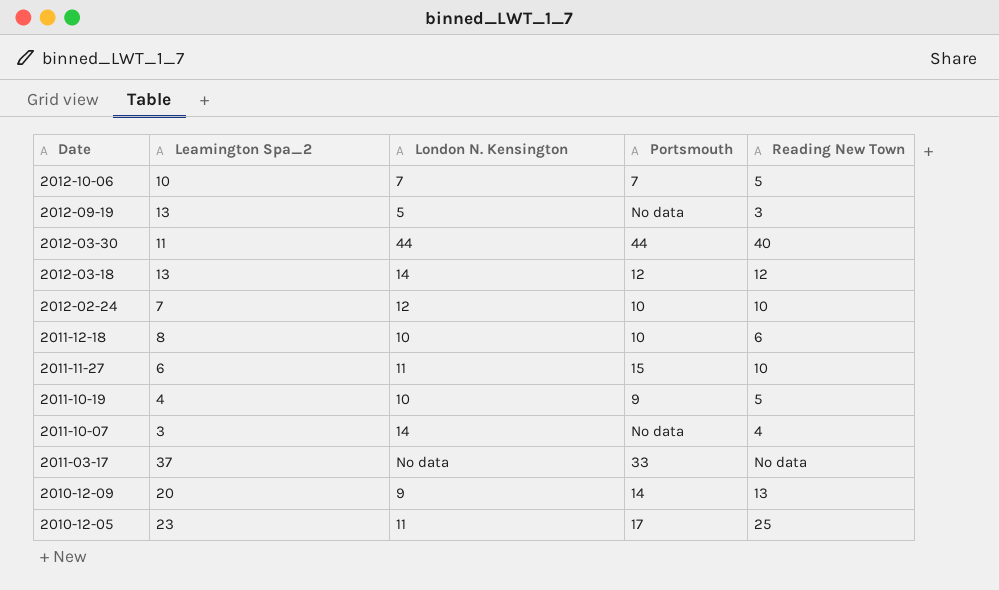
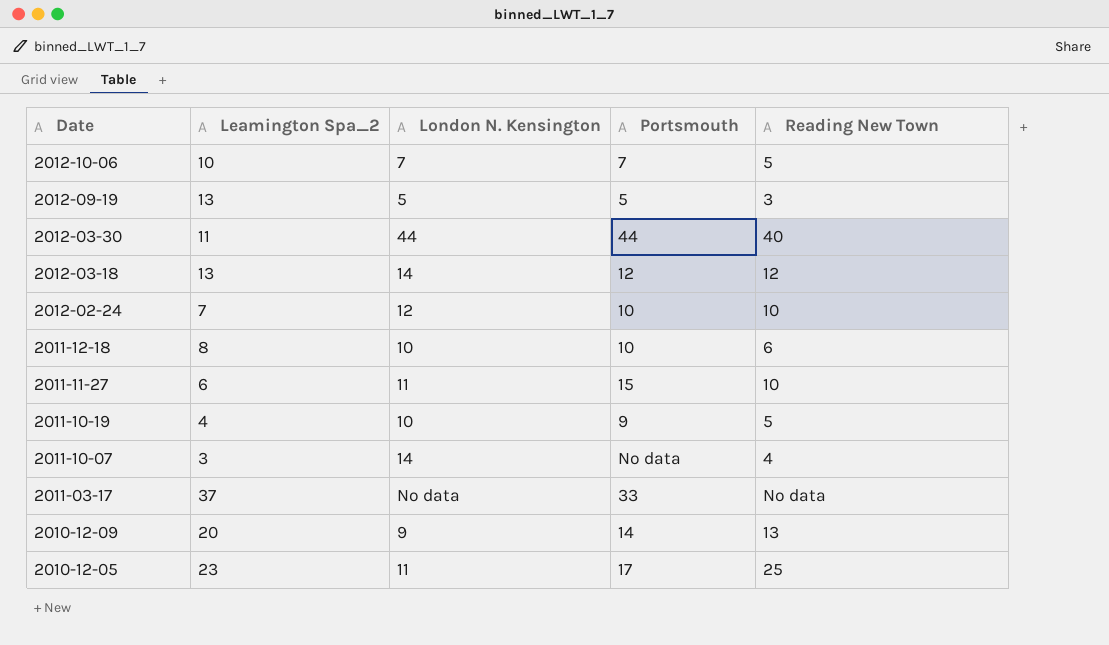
2012-09-19 | Portsmouth: No data -> 5

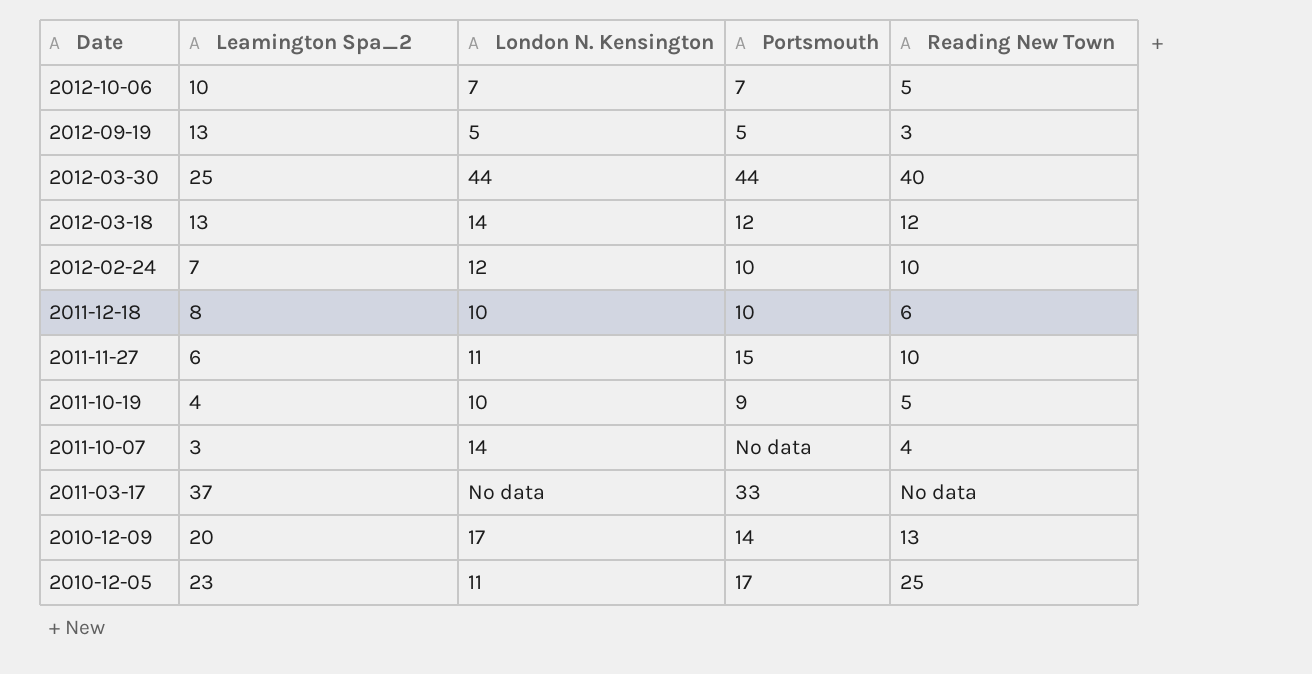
2012-03-30 | Leamington Spa_2: 11 -> 25
2010-12-09 | London N. Kensington: 9 -> 17

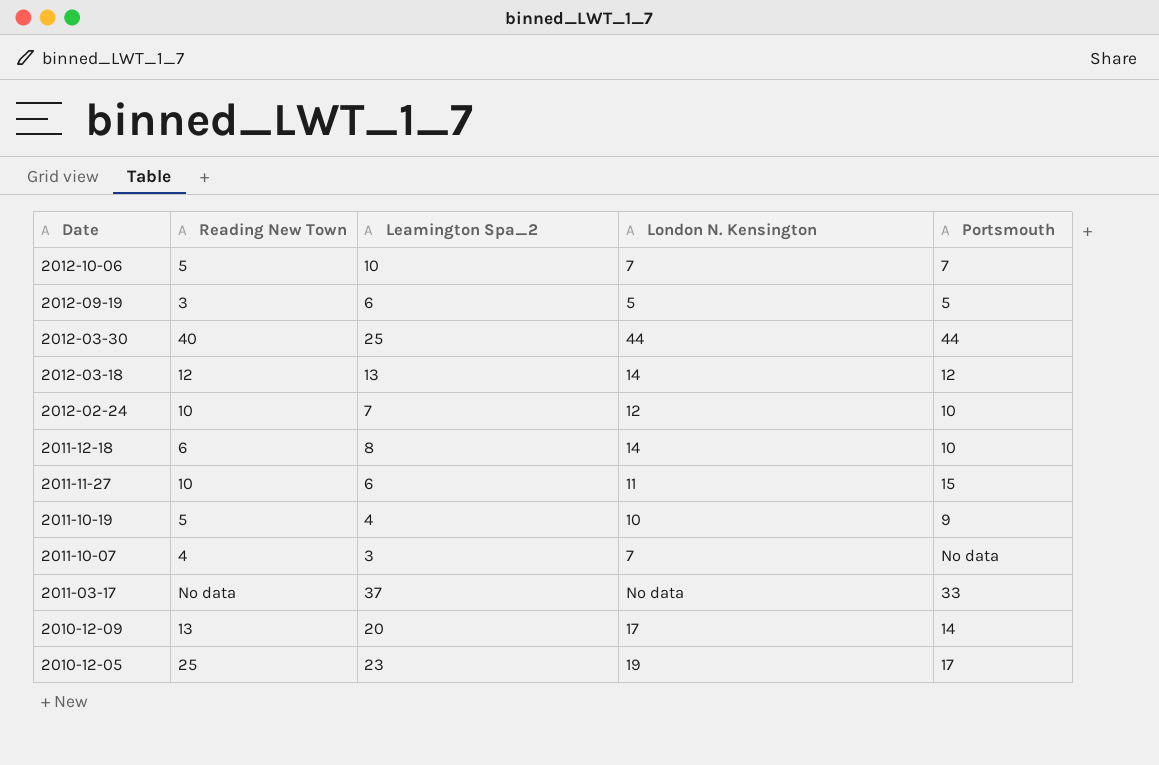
column Reading New Town | position: 5 -> 2
2012-09-19 | Leamington Spa_2: 13 -> 6
2011-12-18 | London N. Kensington: 10 -> 14
2011-10-07 | London N. Kensington: 14 -> 7
2010-12-05 | London N. Kensington: 11 -> 19

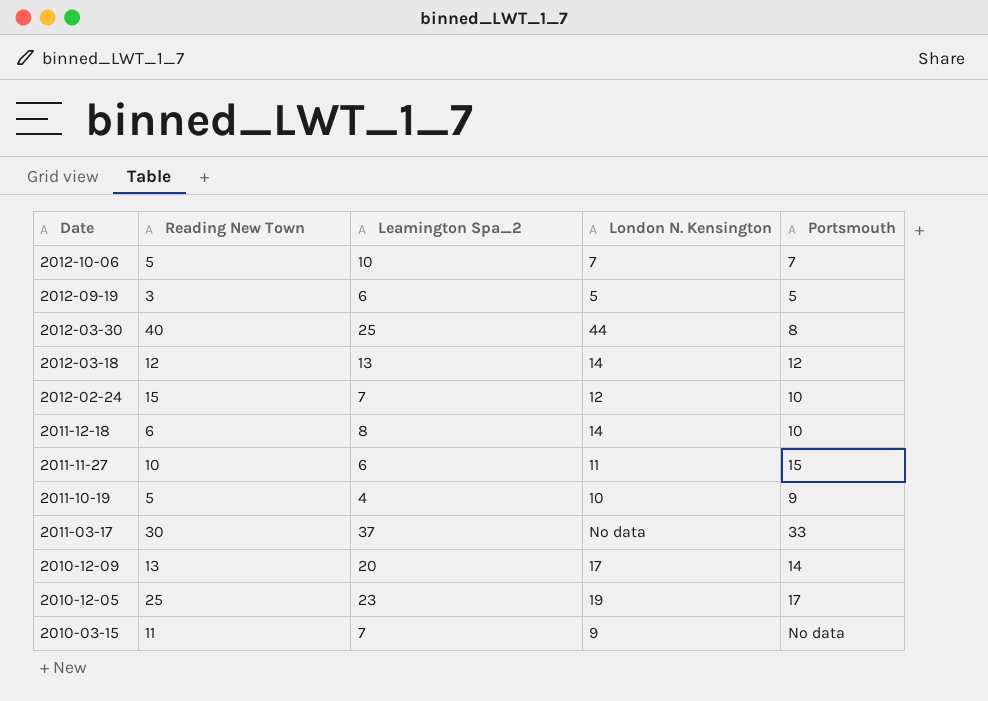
row 2011-10-07: 4 | 3 | 7 | No data -> none
2012-03-30 | Portsmouth: 44 -> 8
2012-02-24 | Reading New Town: 10 -> 15
2011-03-17 | Reading New Town: No data -> 30
row 2010-03-15: none -> 11 | 7 | 9 | No data

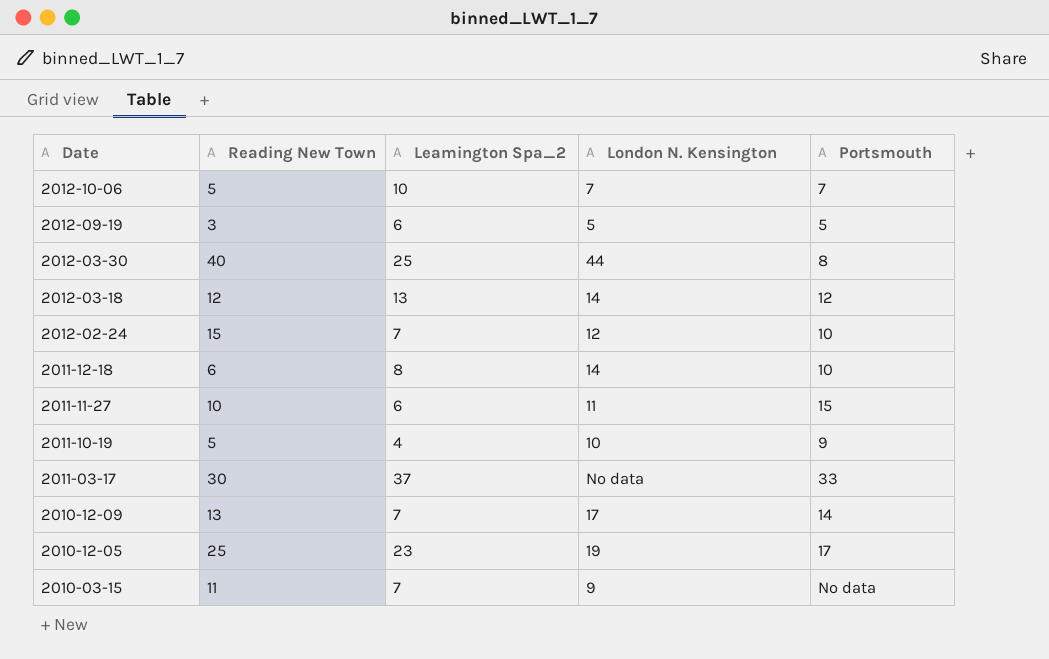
2010-12-09 | Leamington Spa_2: 20 -> 7

